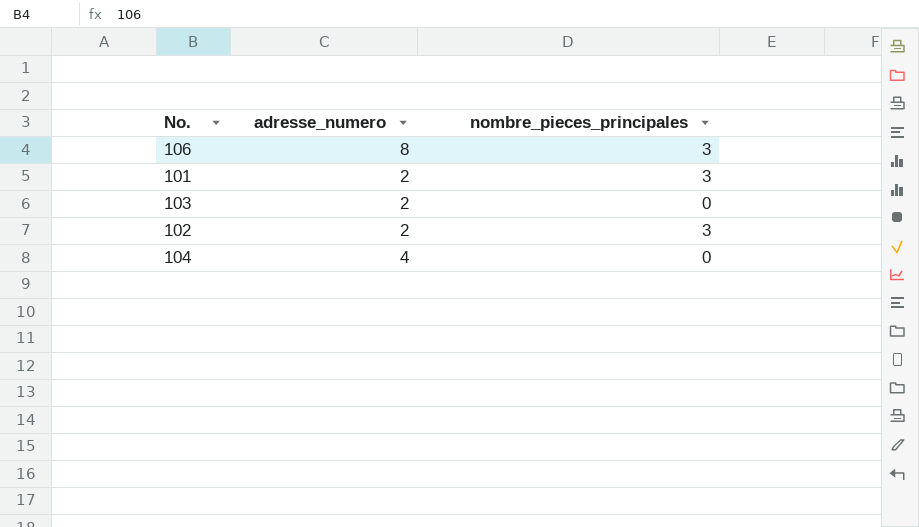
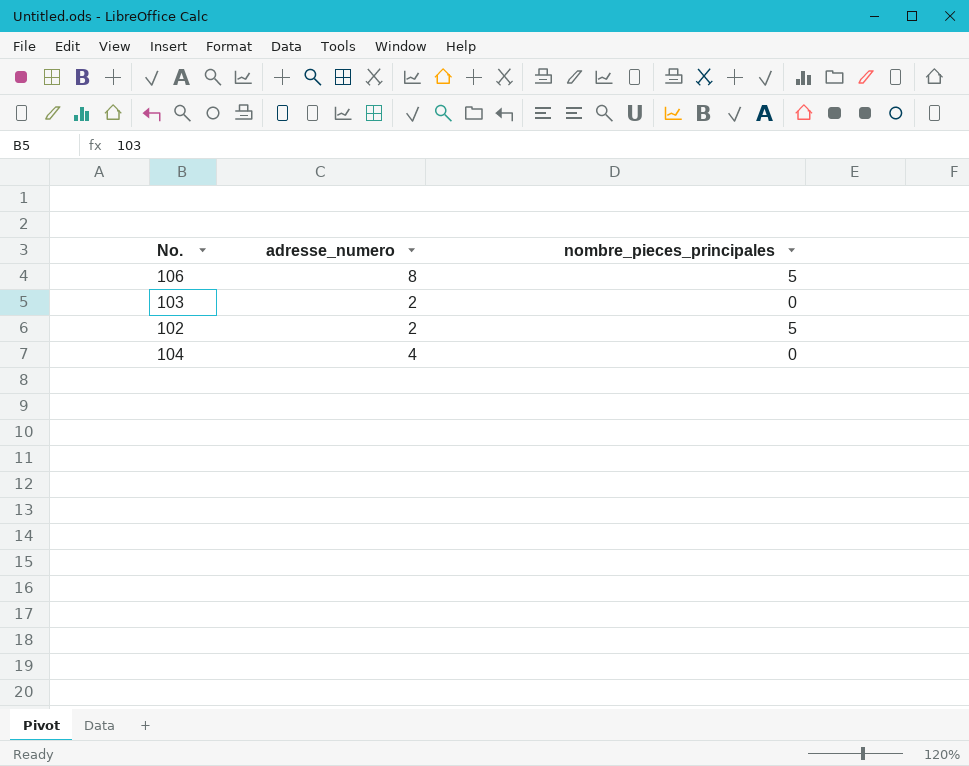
row 101: 2 | 3 -> none
106 | nombre_pieces_principales: 3 -> 5
102 | nombre_pieces_principales: 3 -> 5

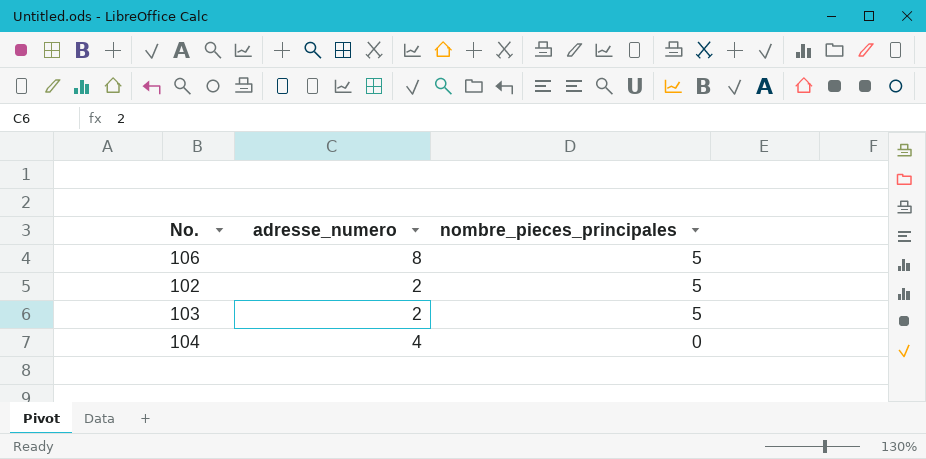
row order: none -> nombre_pieces_principales descending
103 | nombre_pieces_principales: 0 -> 5

